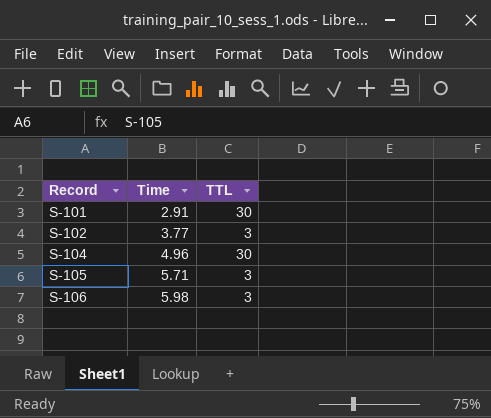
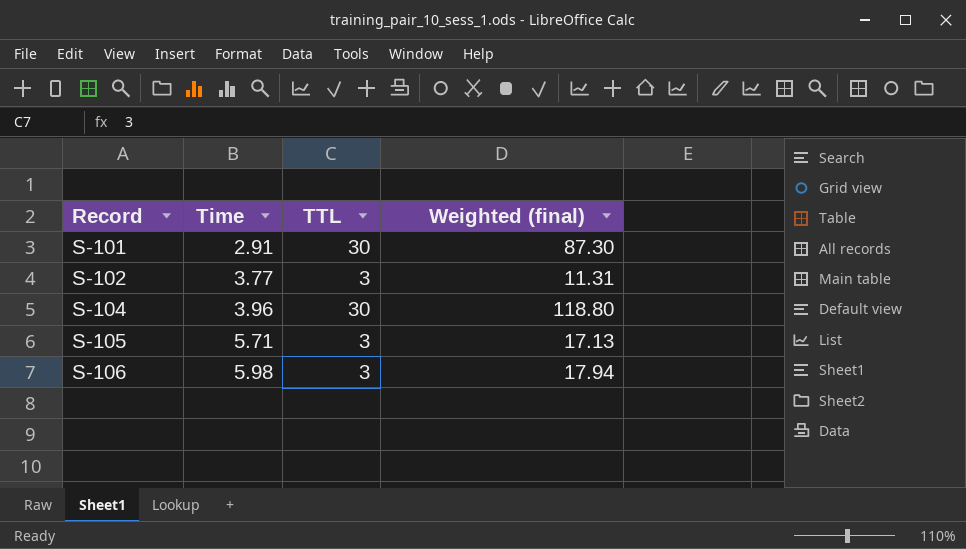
column Weighted (final) | formula: none -> [Time] * [TTL]
S-104 | Time: 4.96 -> 3.96

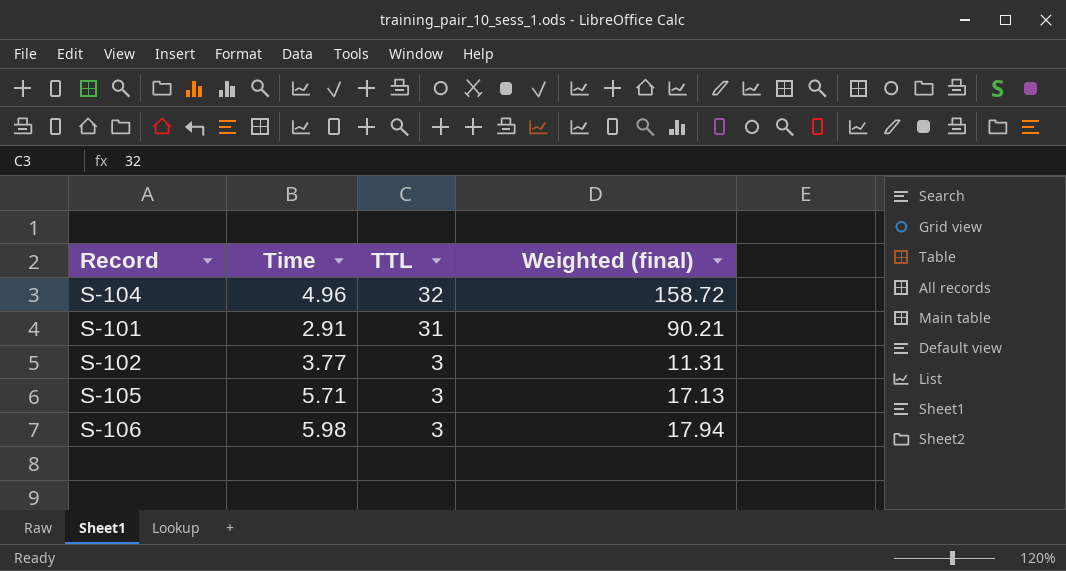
row order: Record ascending -> TTL descending
S-104 | Time: 3.96 -> 4.96
S-104 | TTL: 30 -> 32
S-104 | Weighted (final): 118.80 -> 158.72
S-101 | TTL: 30 -> 31
S-101 | Weighted (final): 87.30 -> 90.21

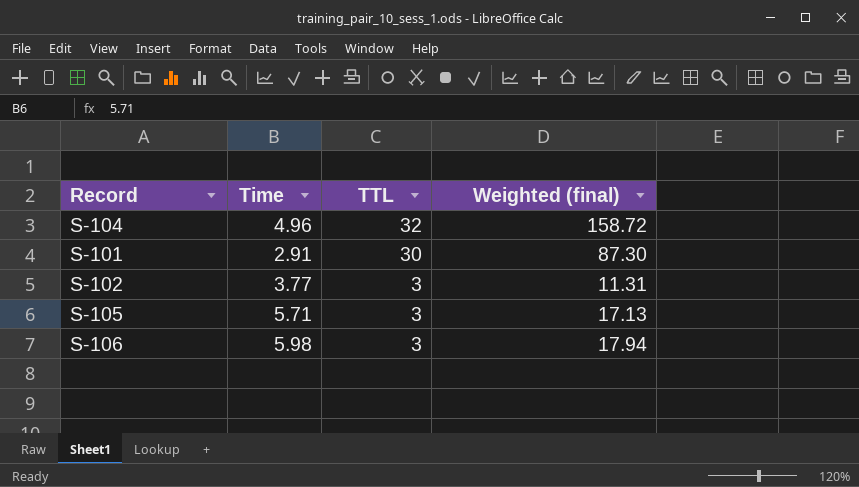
S-101 | TTL: 31 -> 30
S-101 | Weighted (final): 90.21 -> 87.30

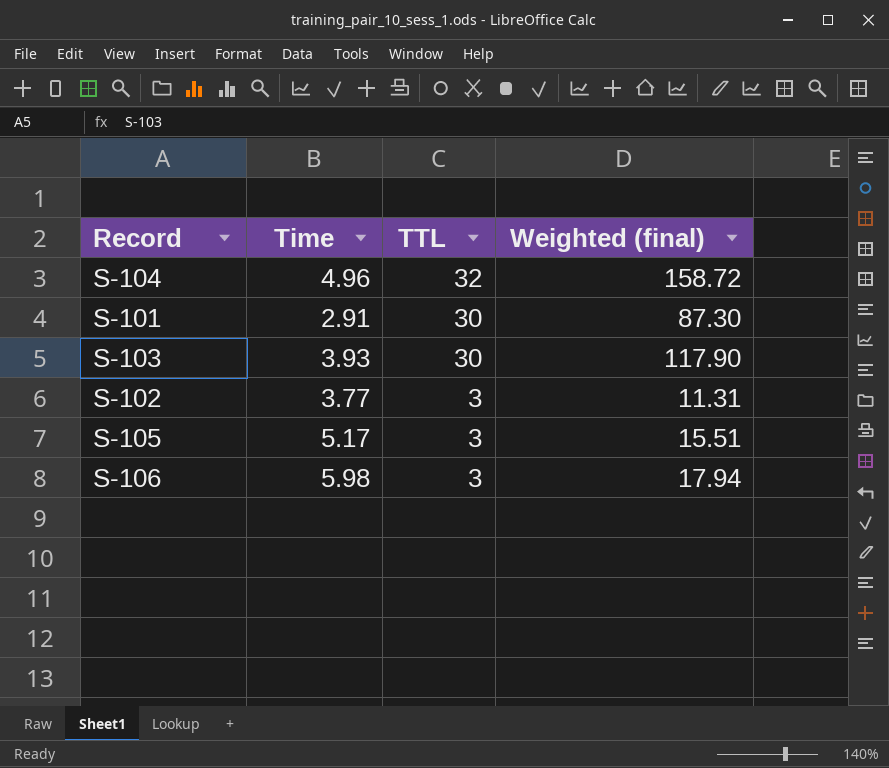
row S-103: none -> 3.93 | 30 | 117.90
S-105 | Time: 5.71 -> 5.17
S-105 | Weighted (final): 17.13 -> 15.51

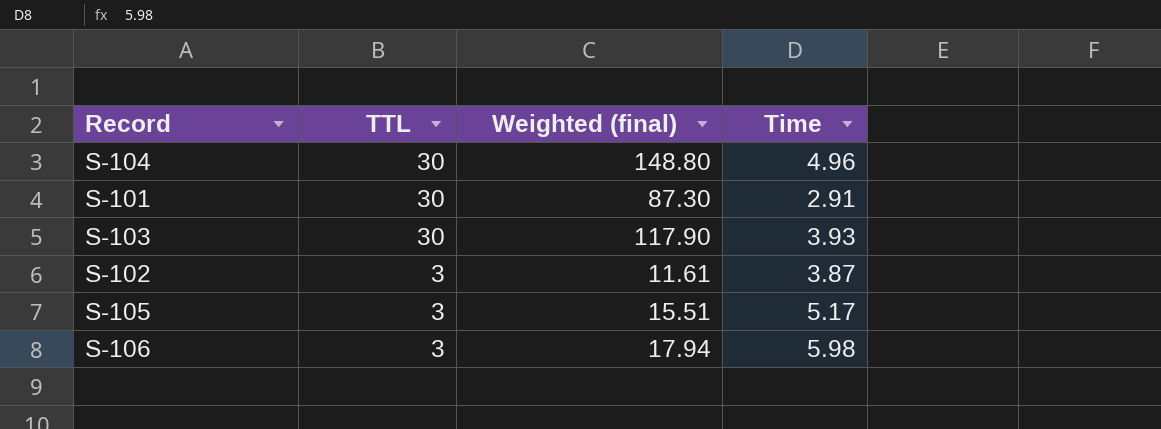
column Time | position: 2 -> 4
S-104 | TTL: 32 -> 30
S-104 | Weighted (final): 158.72 -> 148.80
S-102 | Weighted (final): 11.31 -> 11.61
S-102 | Time: 3.77 -> 3.87

